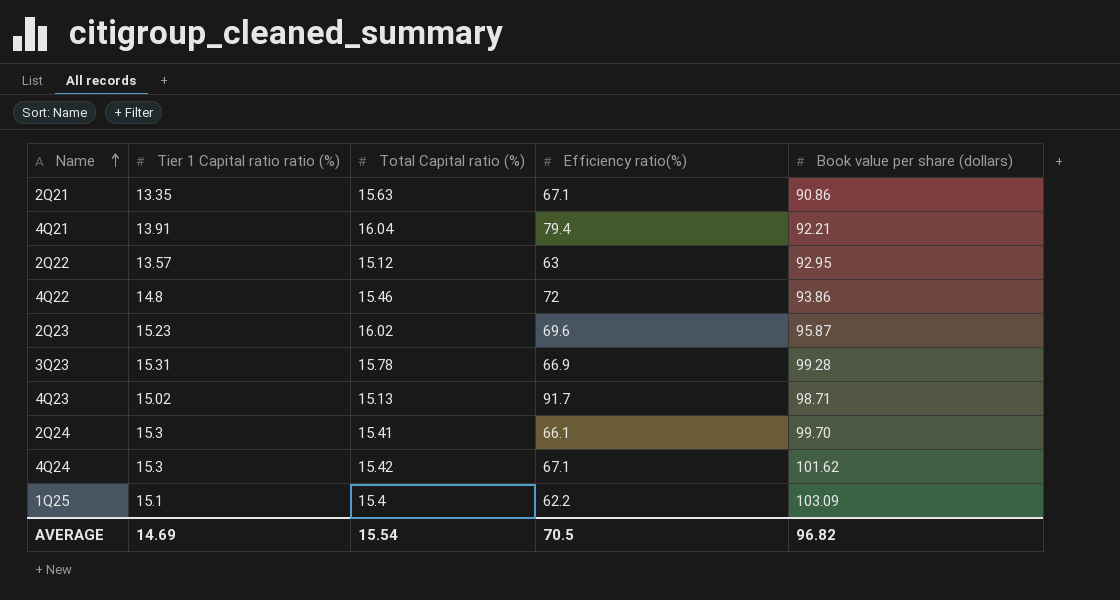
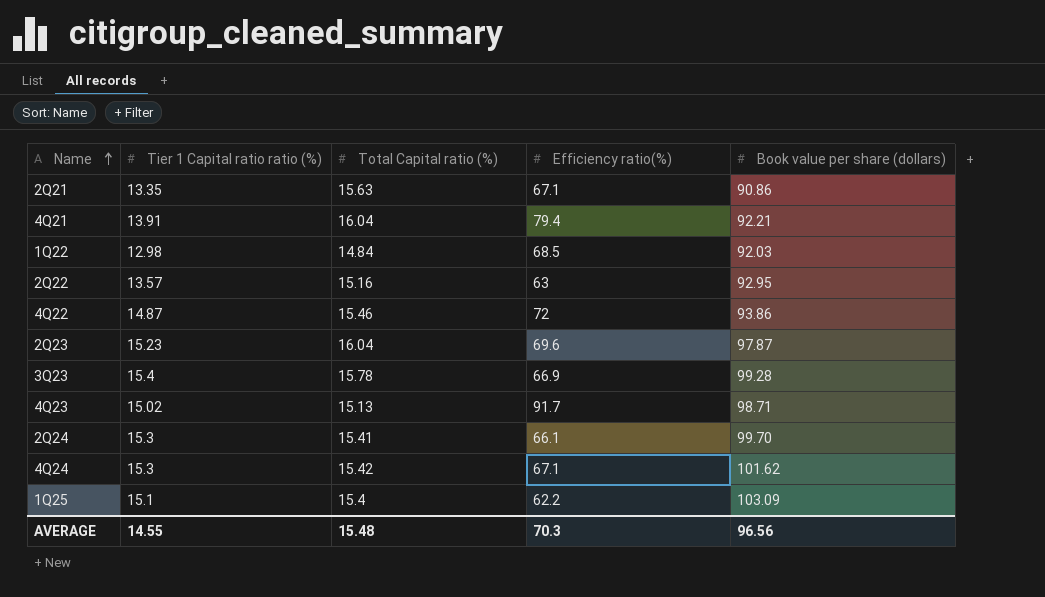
row 1Q22: none -> 12.98 | 14.84 | 68.5 | 92.03
2Q22 | Total Capital ratio (%): 15.12 -> 15.16
4Q22 | Tier 1 Capital ratio ratio (%): 14.8 -> 14.87
2Q23 | Total Capital ratio (%): 16.02 -> 16.04
2Q23 | Book value per share (dollars): 95.87 -> 97.87
3Q23 | Tier 1 Capital ratio ratio (%): 15.31 -> 15.4
AVERAGE | Tier 1 Capital ratio ratio (%): 14.69 -> 14.55
AVERAGE | Total Capital ratio (%): 15.54 -> 15.48
AVERAGE | Efficiency ratio(%): 70.5 -> 70.3
AVERAGE | Book value per share (dollars): 96.82 -> 96.56

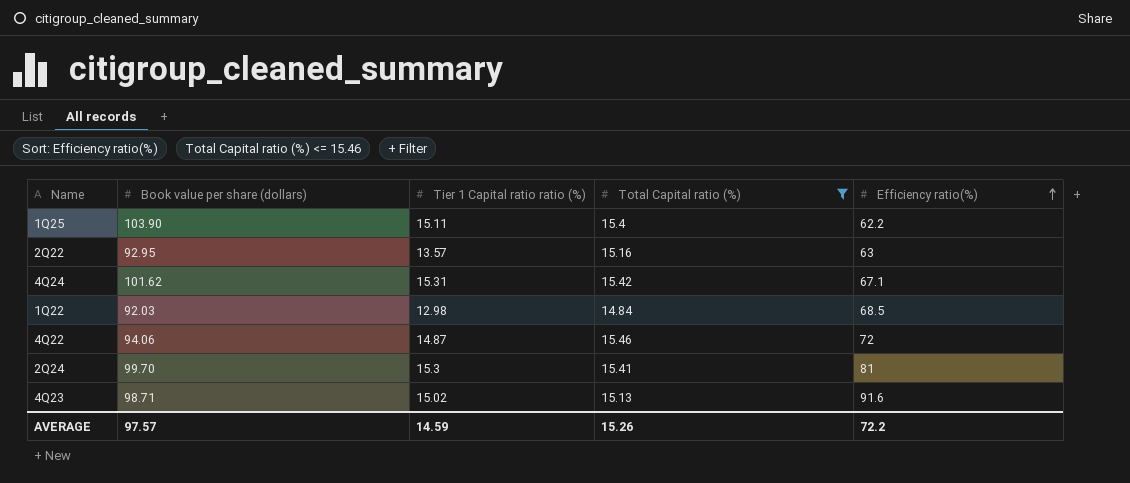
filter: none -> Total Capital ratio (%) <= 15.46
row order: Name ascending -> Efficiency ratio(%) ascending
column Book value per share (dollars) | position: 5 -> 2
1Q25 | Book value per share (dollars): 103.09 -> 103.90
1Q25 | Tier 1 Capital ratio ratio (%): 15.1 -> 15.11
4Q24 | Tier 1 Capital ratio ratio (%): 15.3 -> 15.31
4Q22 | Book value per share (dollars): 93.86 -> 94.06
2Q24 | Efficiency ratio(%): 66.1 -> 81
4Q23 | Efficiency ratio(%): 91.7 -> 91.6
AVERAGE | Book value per share (dollars): 96.56 -> 97.57
AVERAGE | Tier 1 Capital ratio ratio (%): 14.55 -> 14.59
AVERAGE | Total Capital ratio (%): 15.48 -> 15.26
AVERAGE | Efficiency ratio(%): 70.3 -> 72.2

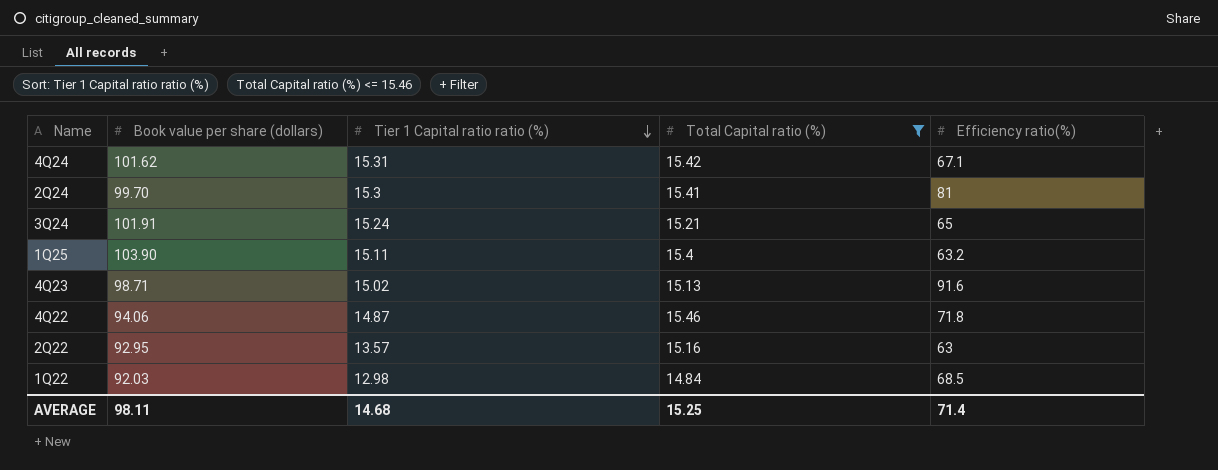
row order: Efficiency ratio(%) ascending -> Tier 1 Capital ratio ratio (%) descending
row 3Q24: none -> 101.91 | 15.24 | 15.21 | 65
1Q25 | Efficiency ratio(%): 62.2 -> 63.2
4Q22 | Efficiency ratio(%): 72 -> 71.8
AVERAGE | Book value per share (dollars): 97.57 -> 98.11
AVERAGE | Tier 1 Capital ratio ratio (%): 14.59 -> 14.68
AVERAGE | Total Capital ratio (%): 15.26 -> 15.25
AVERAGE | Efficiency ratio(%): 72.2 -> 71.4

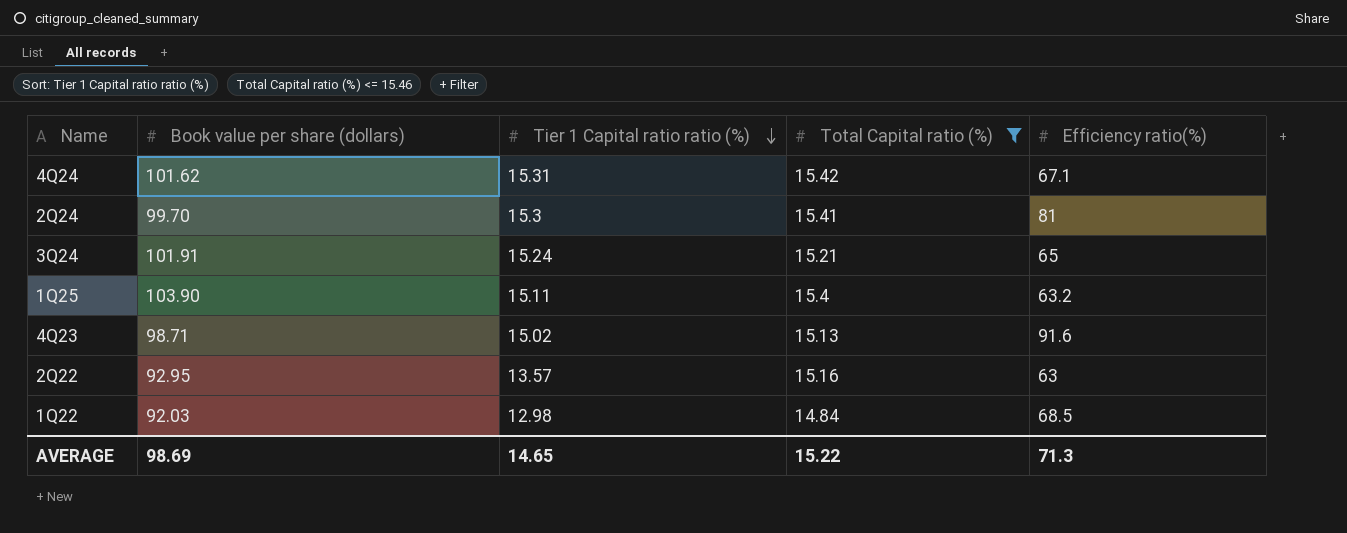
row 4Q22: 94.06 | 14.87 | 15.46 | 71.8 -> none
AVERAGE | Book value per share (dollars): 98.11 -> 98.69
AVERAGE | Tier 1 Capital ratio ratio (%): 14.68 -> 14.65
AVERAGE | Total Capital ratio (%): 15.25 -> 15.22
AVERAGE | Efficiency ratio(%): 71.4 -> 71.3

